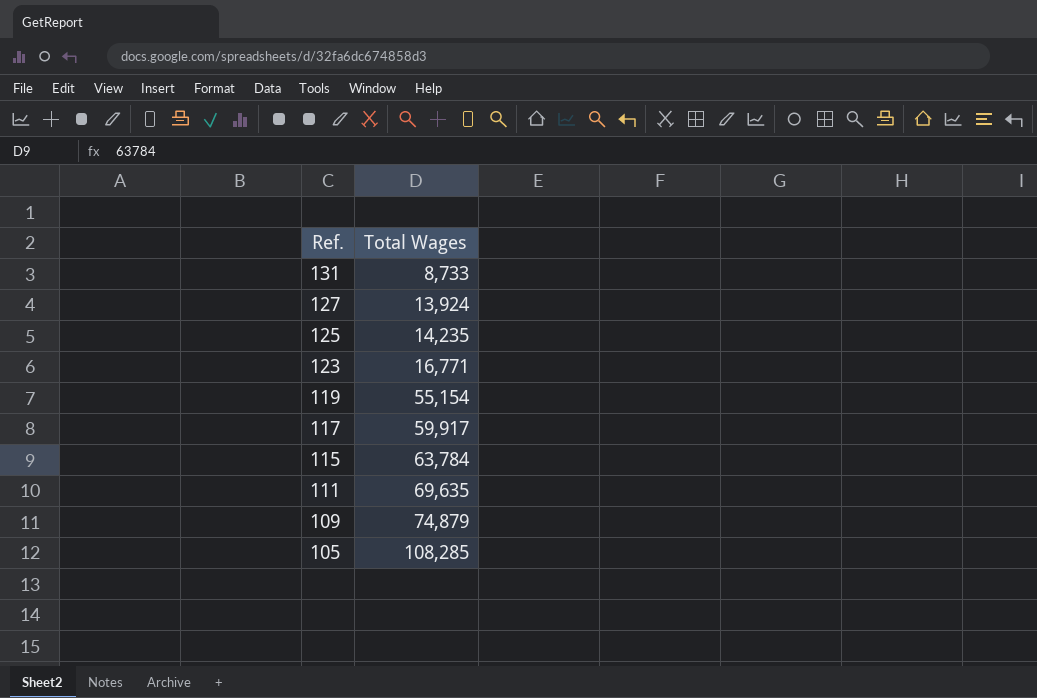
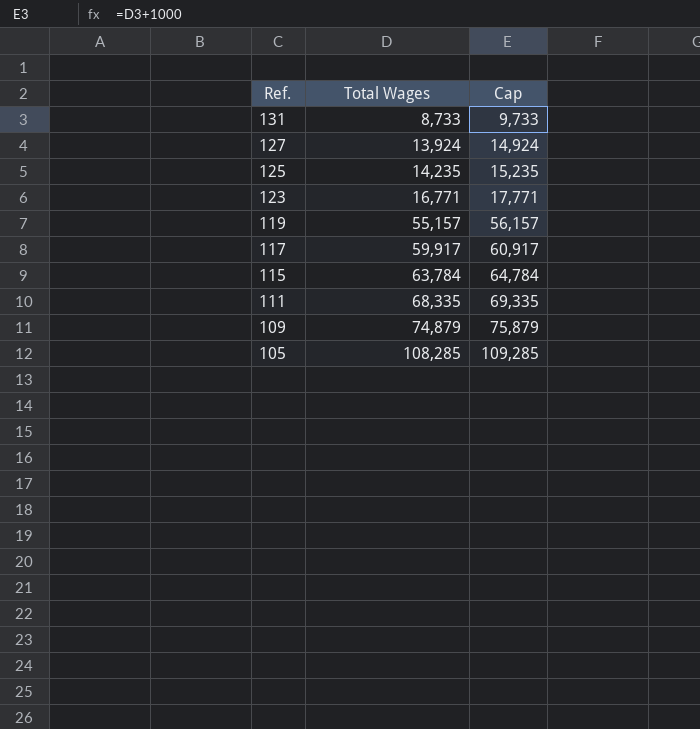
column Cap | formula: none -> [Total Wages] + 1000
119 | Total Wages: 55,154 -> 55,157
111 | Total Wages: 69,635 -> 68,335

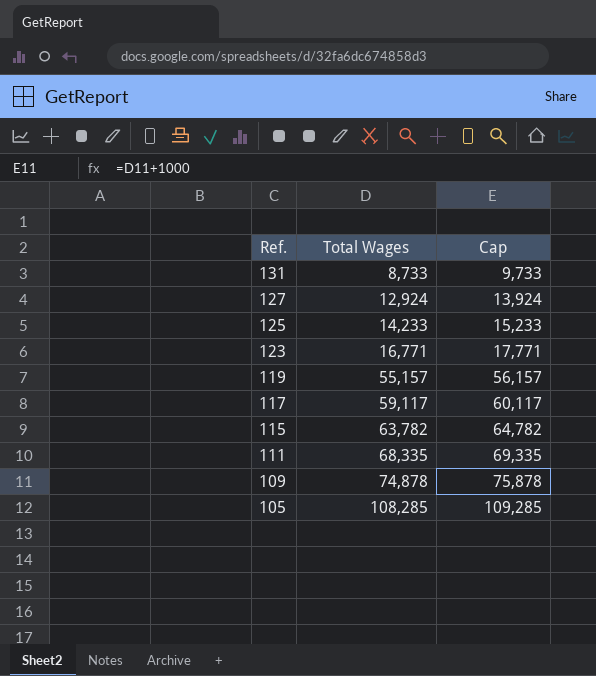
127 | Total Wages: 13,924 -> 12,924
127 | Cap: 14,924 -> 13,924
125 | Total Wages: 14,235 -> 14,233
125 | Cap: 15,235 -> 15,233
117 | Total Wages: 59,917 -> 59,117
117 | Cap: 60,917 -> 60,117
115 | Total Wages: 63,784 -> 63,782
115 | Cap: 64,784 -> 64,782
109 | Total Wages: 74,879 -> 74,878
109 | Cap: 75,879 -> 75,878

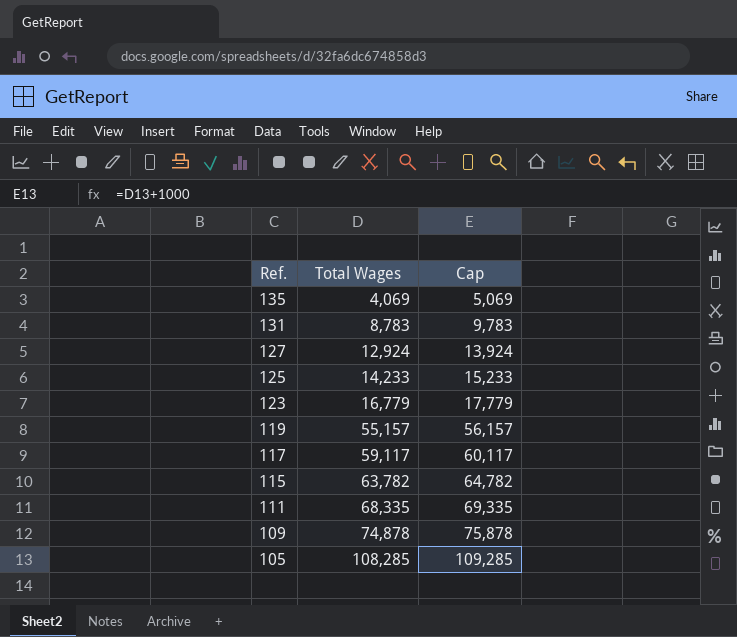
row 135: none -> 4,069 | 5,069
131 | Total Wages: 8,733 -> 8,783
131 | Cap: 9,733 -> 9,783
123 | Total Wages: 16,771 -> 16,779
123 | Cap: 17,771 -> 17,779

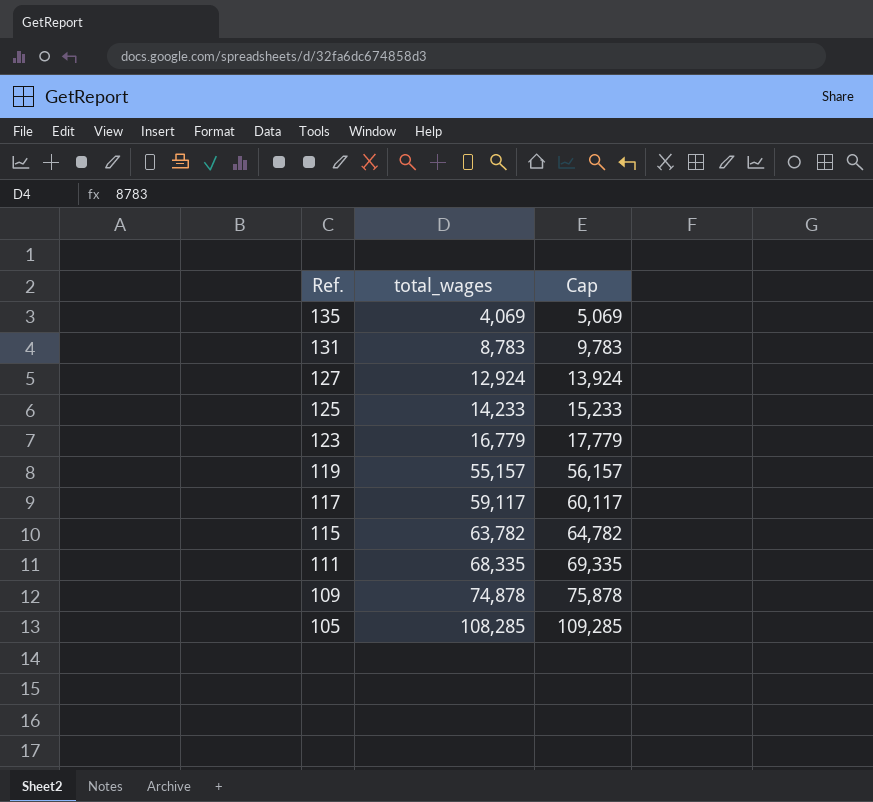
column name: Total Wages -> total_wages

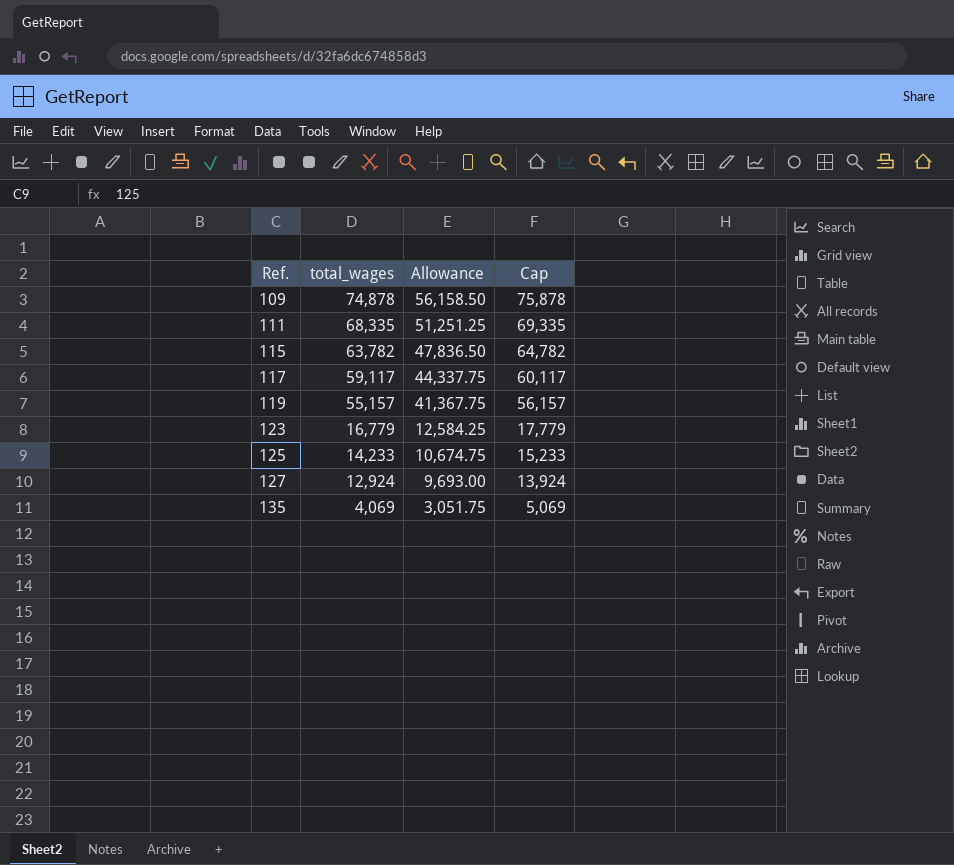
row order: Ref. descending -> Ref. ascending
column Allowance | formula: none -> [total_wages] * 0.75
row 131: 8,783 | 9,783 -> none
row 105: 108,285 | 109,285 -> none

